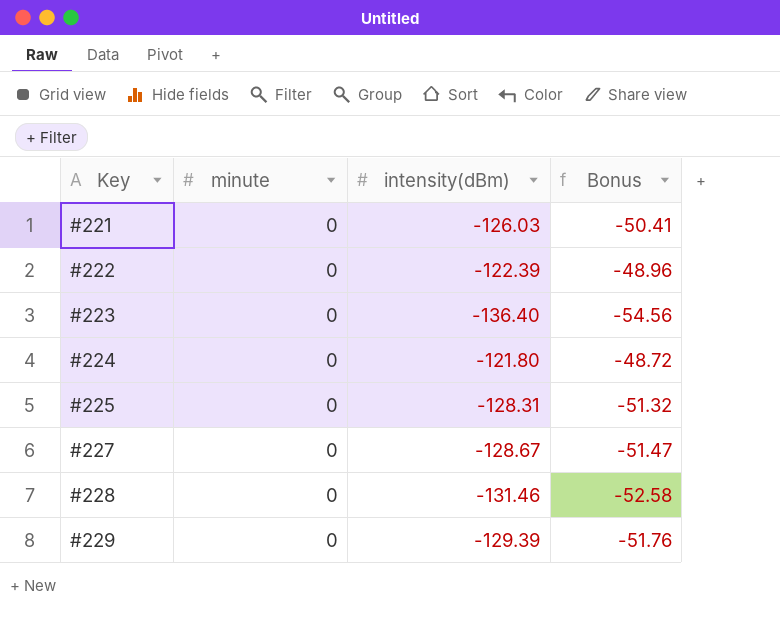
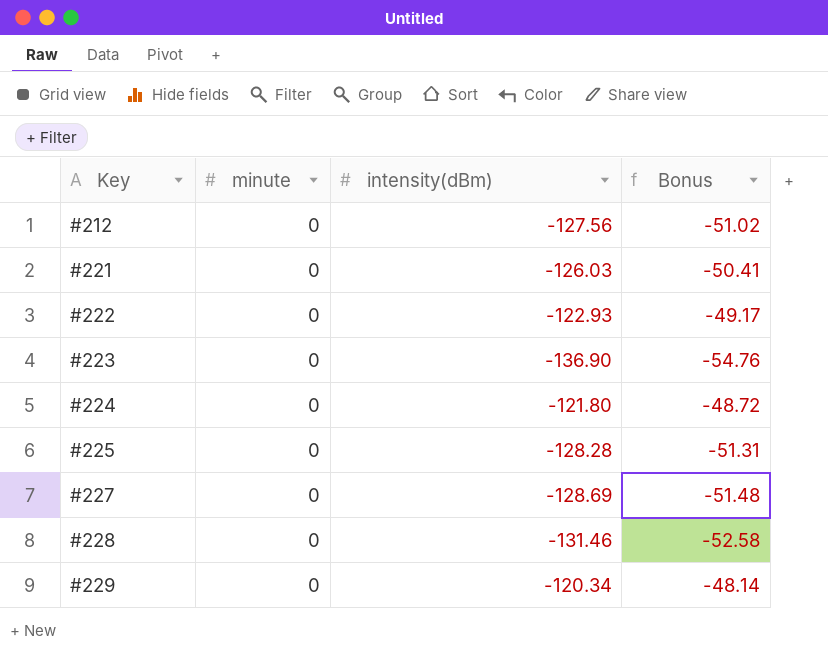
row #212: none -> 0 | -127.56 | -51.02
#222 | intensity(dBm): -122.39 -> -122.93
#222 | Bonus: -48.96 -> -49.17
#223 | intensity(dBm): -136.40 -> -136.90
#223 | Bonus: -54.56 -> -54.76
#225 | intensity(dBm): -128.31 -> -128.28
#225 | Bonus: -51.32 -> -51.31
#227 | intensity(dBm): -128.67 -> -128.69
#227 | Bonus: -51.47 -> -51.48
#229 | intensity(dBm): -129.39 -> -120.34
#229 | Bonus: -51.76 -> -48.14

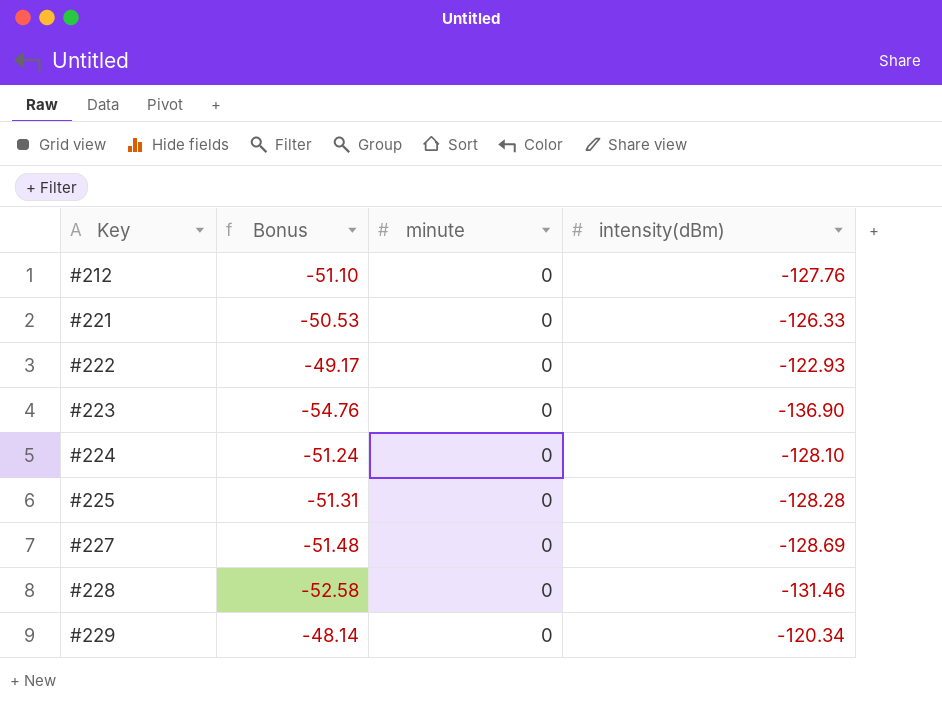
column Bonus | position: 4 -> 2
#212 | Bonus: -51.02 -> -51.10
#212 | intensity(dBm): -127.56 -> -127.76
#221 | Bonus: -50.41 -> -50.53
#221 | intensity(dBm): -126.03 -> -126.33
#224 | Bonus: -48.72 -> -51.24
#224 | intensity(dBm): -121.80 -> -128.10

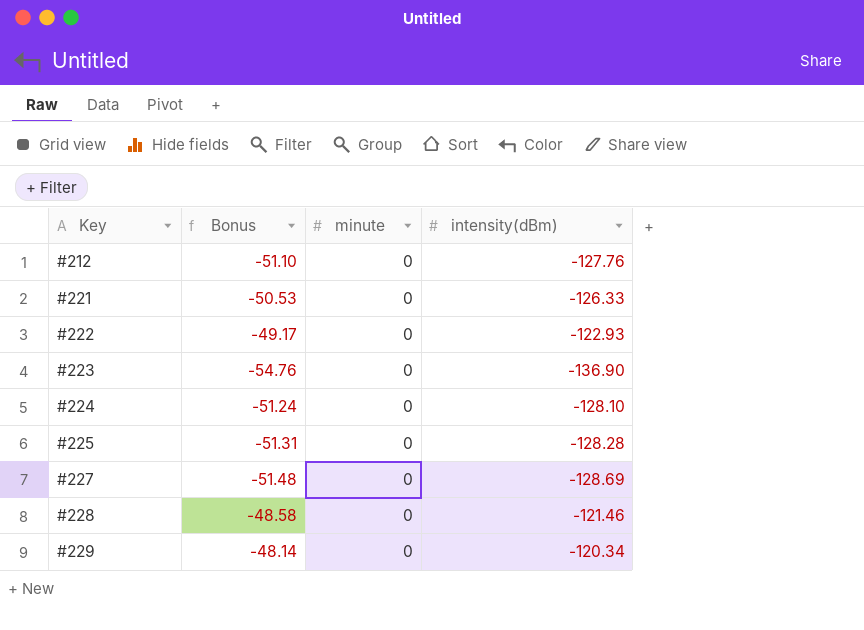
#228 | Bonus: -52.58 -> -48.58
#228 | intensity(dBm): -131.46 -> -121.46

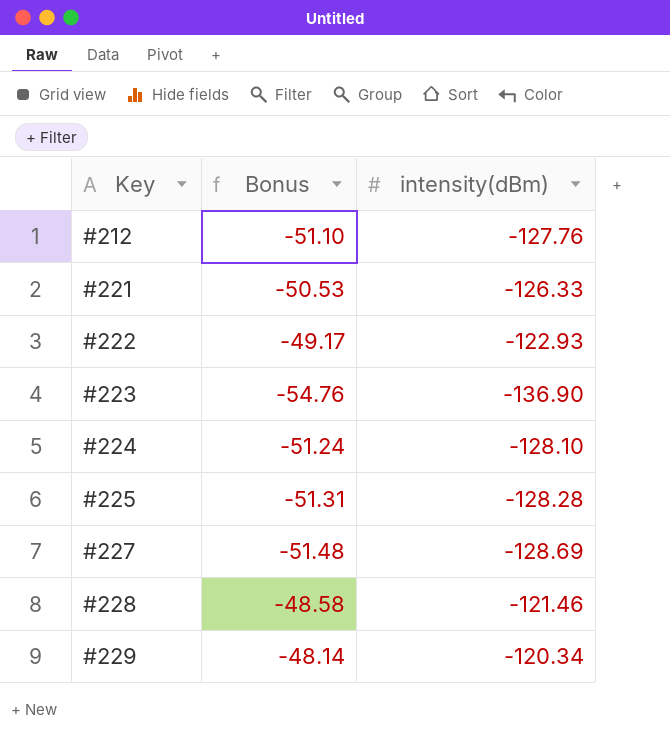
column minute | position: 3 -> none

